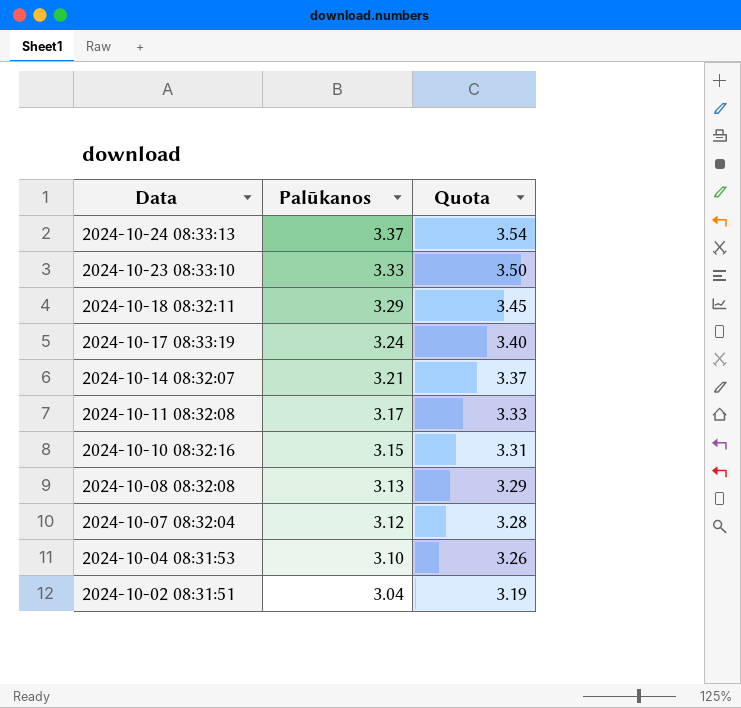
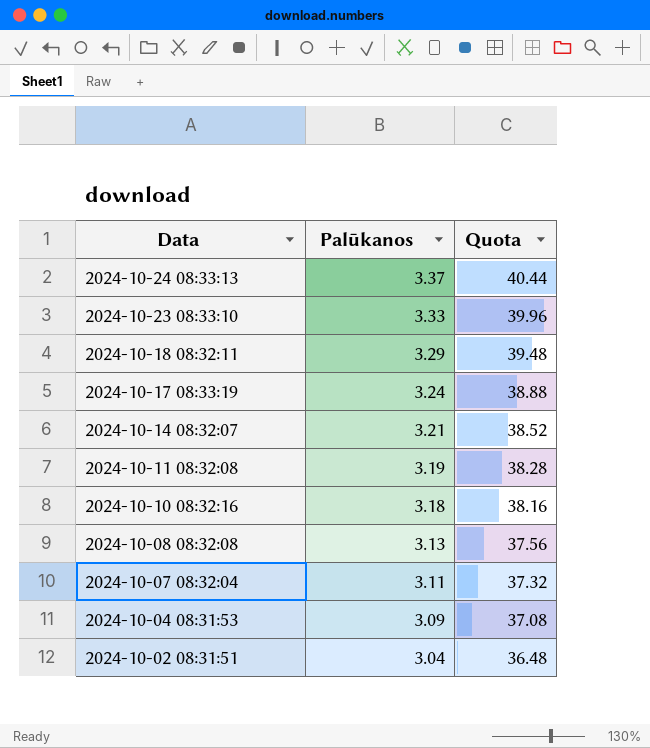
column Quota | formula: [Palūkanos] * 1.05 -> [Palūkanos] * 12
2024-10-11 08:32:08 | Palūkanos: 3.17 -> 3.19
2024-10-10 08:32:16 | Palūkanos: 3.15 -> 3.18
2024-10-07 08:32:04 | Palūkanos: 3.12 -> 3.11
2024-10-04 08:31:53 | Palūkanos: 3.10 -> 3.09

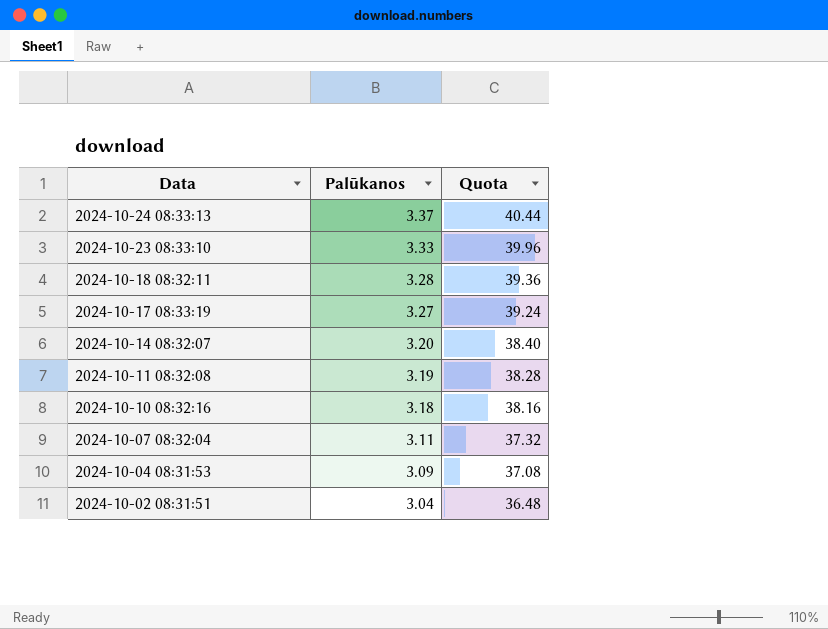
row 2024-10-08 08:32:08: 3.13 | 37.56 -> none
2024-10-18 08:32:11 | Palūkanos: 3.29 -> 3.28
2024-10-18 08:32:11 | Quota: 39.48 -> 39.36
2024-10-17 08:33:19 | Palūkanos: 3.24 -> 3.27
2024-10-17 08:33:19 | Quota: 38.88 -> 39.24
2024-10-14 08:32:07 | Palūkanos: 3.21 -> 3.20
2024-10-14 08:32:07 | Quota: 38.52 -> 38.40

